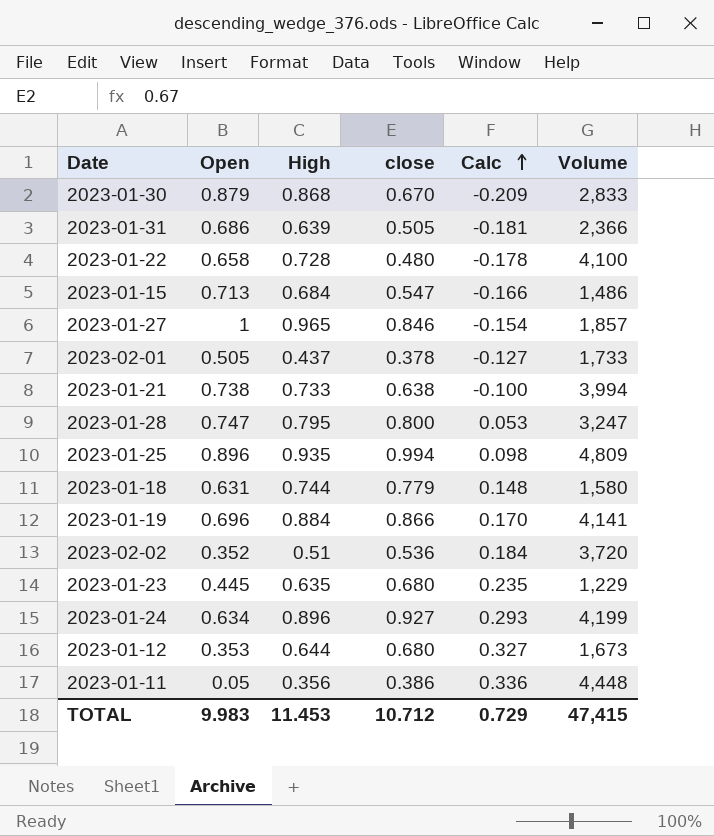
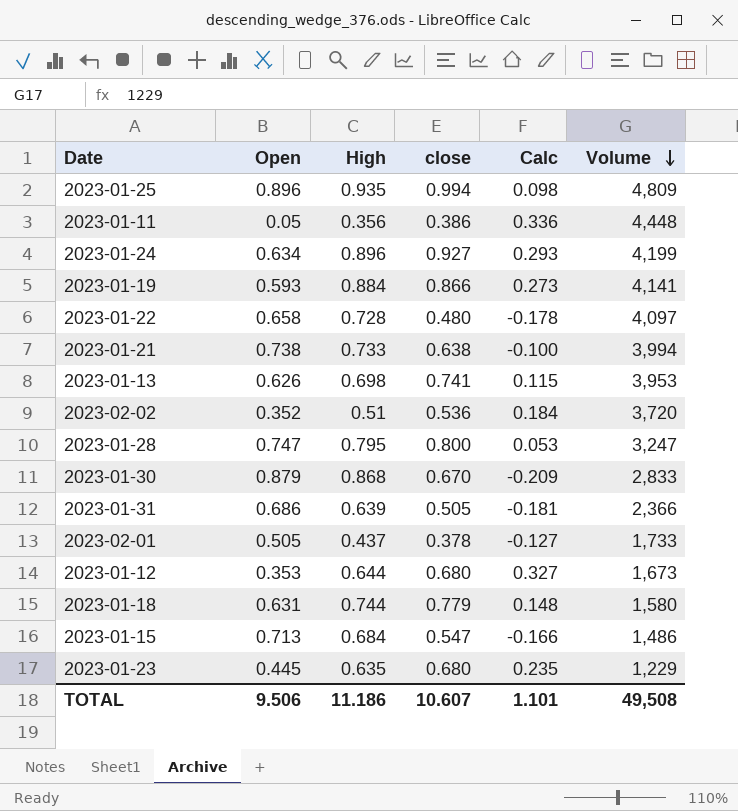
row order: Calc ascending -> Volume descending
row 2023-01-27: 1 | 0.965 | 0.846 | -0.154 | 1,857 -> none
2023-01-19 | Open: 0.696 -> 0.593
2023-01-19 | Calc: 0.170 -> 0.273
2023-01-22 | Volume: 4,100 -> 4,097
row 2023-01-13: none -> 0.626 | 0.698 | 0.741 | 0.115 | 3,953
TOTAL | Open: 9.983 -> 9.506
TOTAL | High: 11.453 -> 11.186
TOTAL | close: 10.712 -> 10.607
TOTAL | Calc: 0.729 -> 1.101
TOTAL | Volume: 47,415 -> 49,508

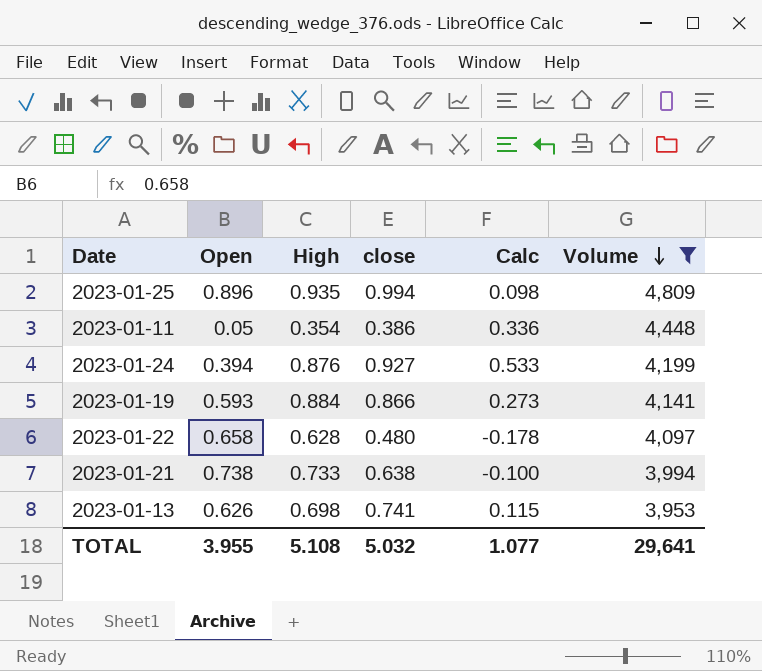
filter: none -> Volume >= 3,953
2023-01-11 | High: 0.356 -> 0.354
2023-01-24 | Open: 0.634 -> 0.394
2023-01-24 | High: 0.896 -> 0.876
2023-01-24 | Calc: 0.293 -> 0.533
2023-01-22 | High: 0.728 -> 0.628
TOTAL | Open: 9.506 -> 3.955
TOTAL | High: 11.186 -> 5.108
TOTAL | close: 10.607 -> 5.032
TOTAL | Calc: 1.101 -> 1.077
TOTAL | Volume: 49,508 -> 29,641

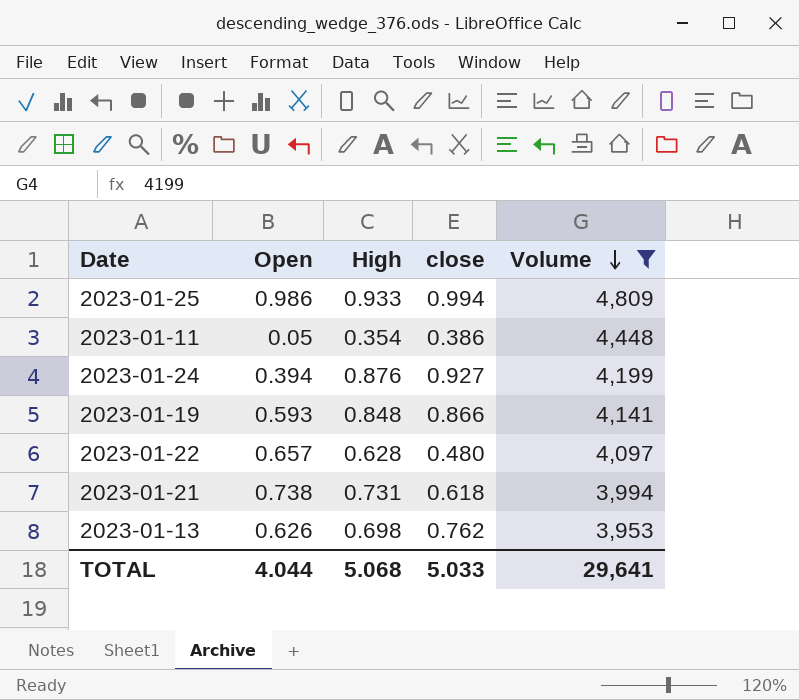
column Calc | formula: [close] - [Open] -> none
2023-01-25 | Open: 0.896 -> 0.986
2023-01-25 | High: 0.935 -> 0.933
2023-01-19 | High: 0.884 -> 0.848
2023-01-22 | Open: 0.658 -> 0.657
2023-01-21 | High: 0.733 -> 0.731
2023-01-21 | close: 0.638 -> 0.618
2023-01-13 | close: 0.741 -> 0.762
TOTAL | Open: 3.955 -> 4.044
TOTAL | High: 5.108 -> 5.068
TOTAL | close: 5.032 -> 5.033

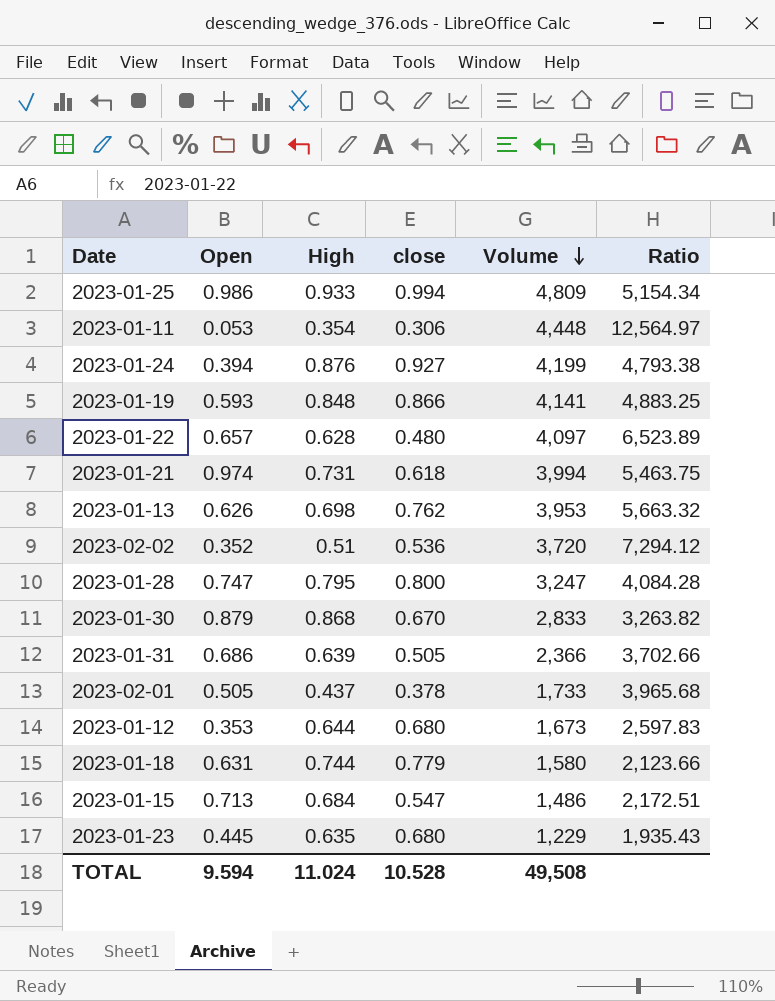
filter: Volume >= 3,953 -> none
column Ratio | formula: none -> [Volume] / [High]
2023-01-11 | Open: 0.05 -> 0.053
2023-01-11 | close: 0.386 -> 0.306
2023-01-21 | Open: 0.738 -> 0.974
TOTAL | Open: 4.044 -> 9.594
TOTAL | High: 5.068 -> 11.024
TOTAL | close: 5.033 -> 10.528
TOTAL | Volume: 29,641 -> 49,508

